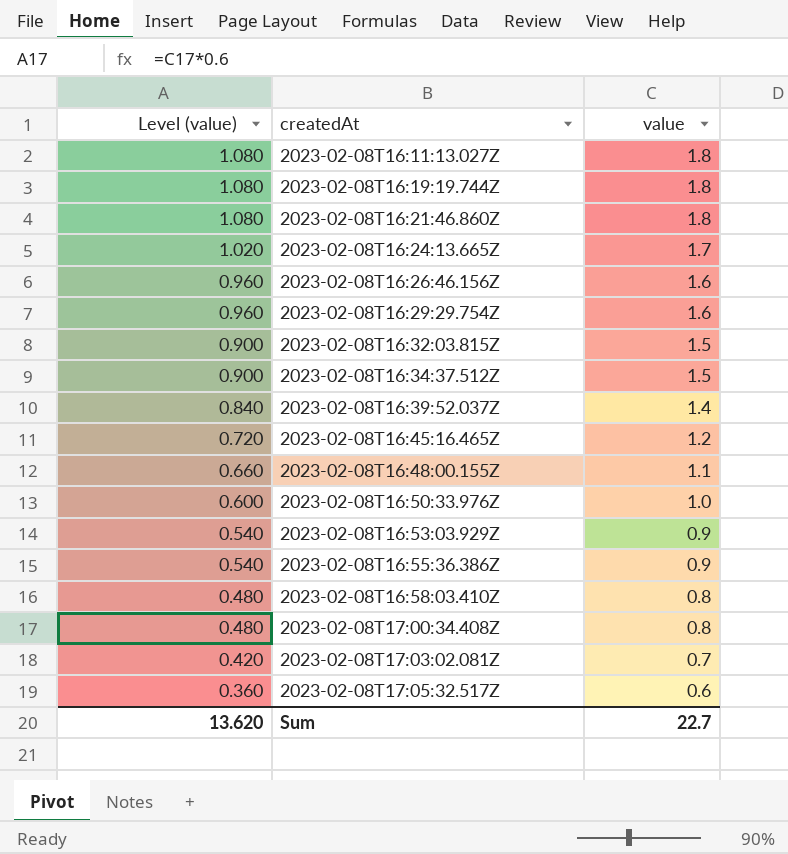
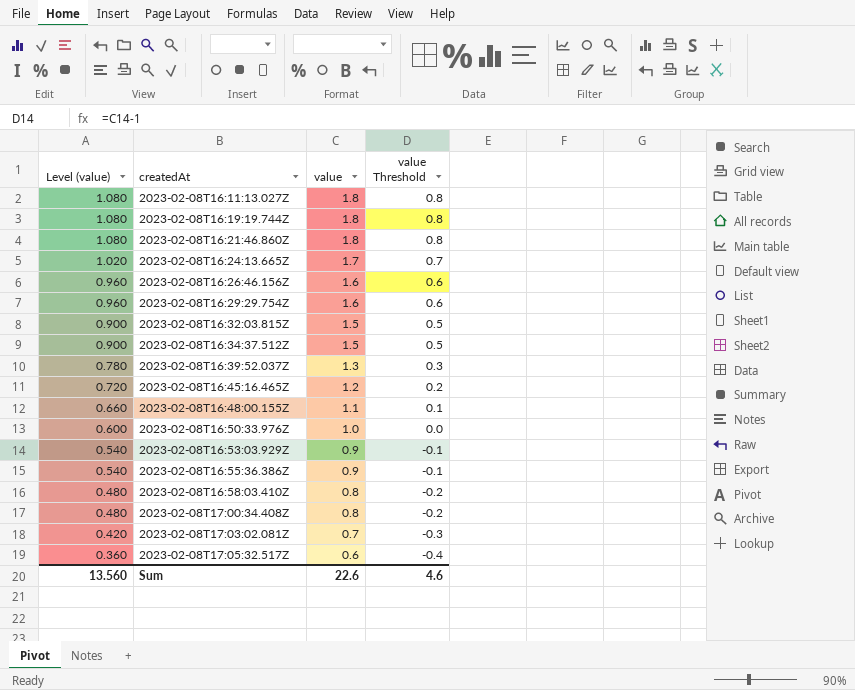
column value Threshold | formula: none -> [value] - 1
2023-02-08T16:39:52.037Z | Level (value): 0.840 -> 0.780
2023-02-08T16:39:52.037Z | value: 1.4 -> 1.3
Sum | Level (value): 13.620 -> 13.560
Sum | value: 22.7 -> 22.6

